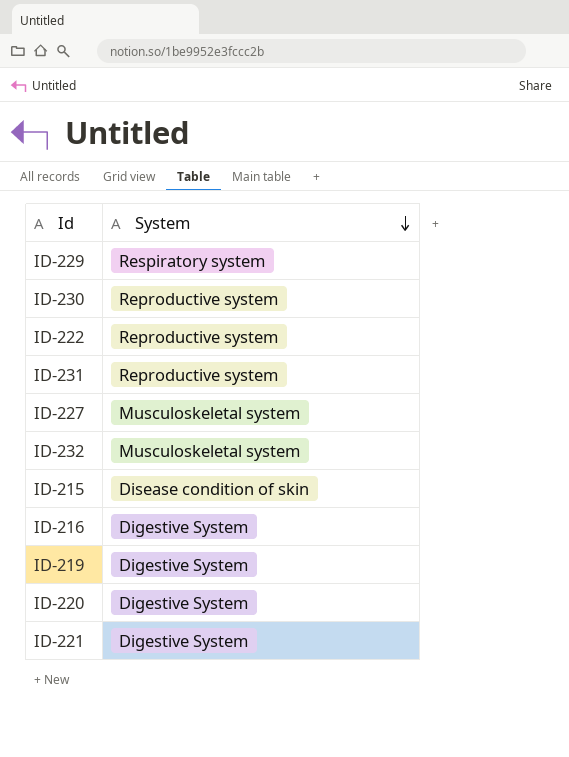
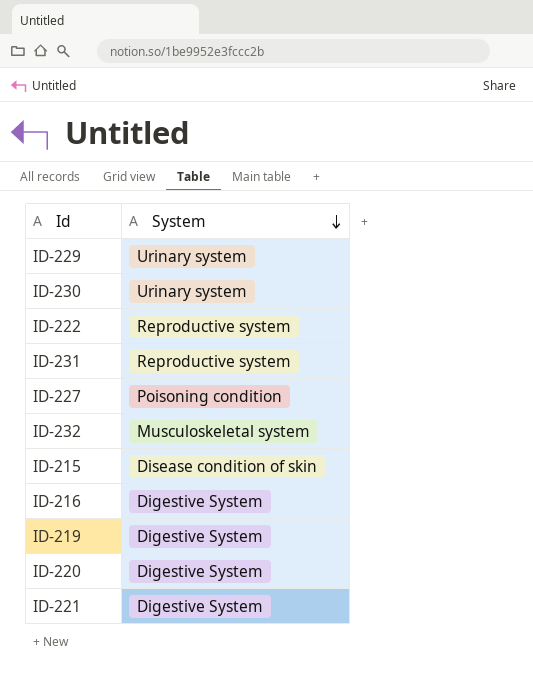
ID-229 | System: Respiratory system -> Urinary system
ID-230 | System: Reproductive system -> Urinary system
ID-227 | System: Musculoskeletal system -> Poisoning condition

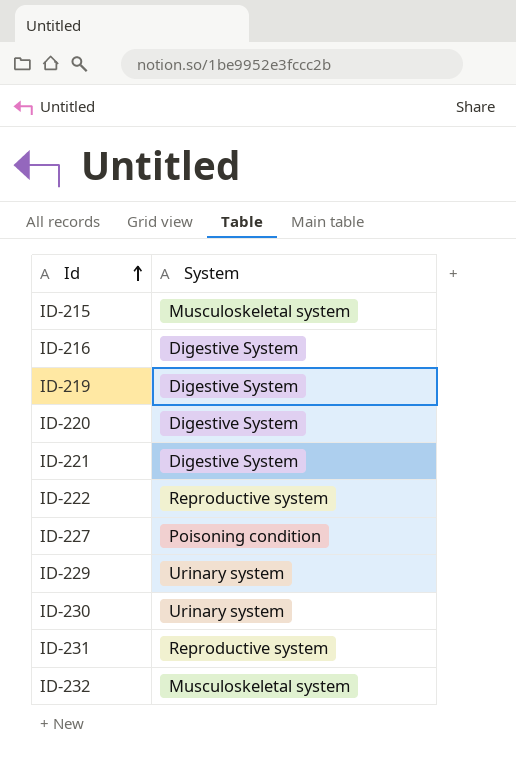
row order: System descending -> Id ascending
ID-215 | System: Disease condition of skin -> Musculoskeletal system

